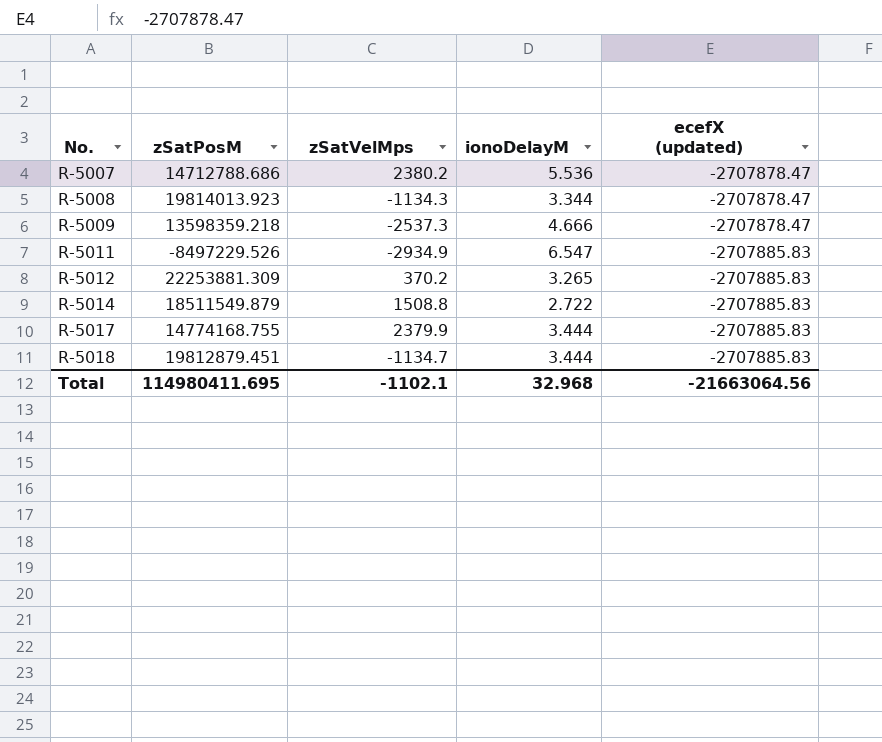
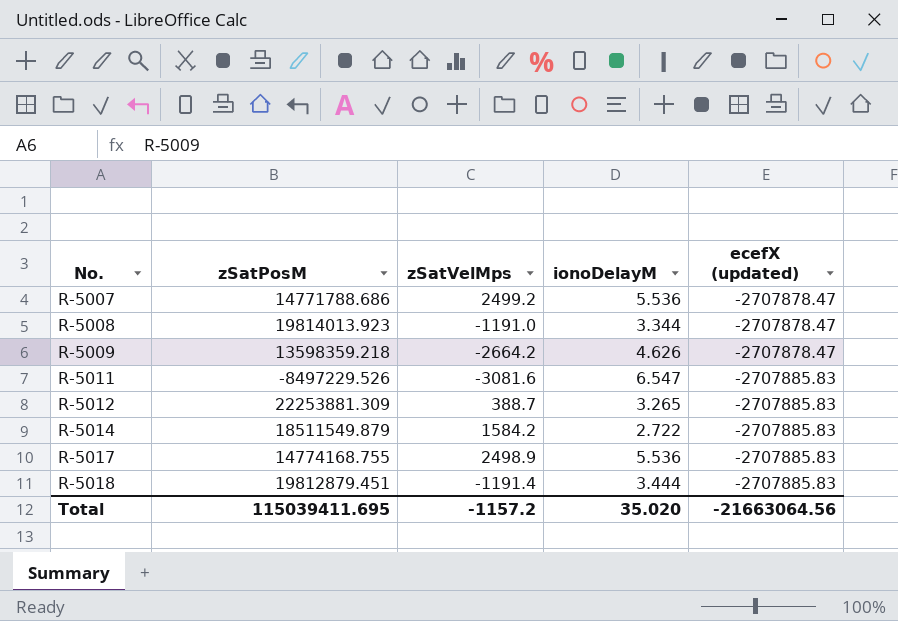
R-5007 | zSatPosM: 14712788.686 -> 14771788.686
R-5007 | zSatVelMps: 2380.2 -> 2499.2
R-5008 | zSatVelMps: -1134.3 -> -1191.0
R-5009 | zSatVelMps: -2537.3 -> -2664.2
R-5009 | ionoDelayM: 4.666 -> 4.626
R-5011 | zSatVelMps: -2934.9 -> -3081.6
R-5012 | zSatVelMps: 370.2 -> 388.7
R-5014 | zSatVelMps: 1508.8 -> 1584.2
R-5017 | zSatVelMps: 2379.9 -> 2498.9
R-5017 | ionoDelayM: 3.444 -> 5.536
R-5018 | zSatVelMps: -1134.7 -> -1191.4
Total | zSatPosM: 114980411.695 -> 115039411.695
Total | zSatVelMps: -1102.1 -> -1157.2
Total | ionoDelayM: 32.968 -> 35.020

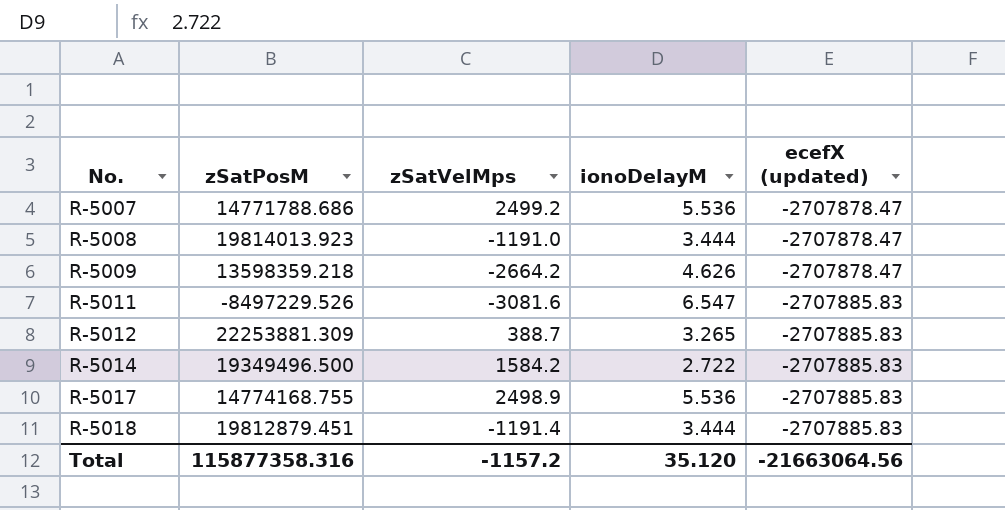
R-5008 | ionoDelayM: 3.344 -> 3.444
R-5014 | zSatPosM: 18511549.879 -> 19349496.500
Total | zSatPosM: 115039411.695 -> 115877358.316
Total | ionoDelayM: 35.020 -> 35.120

